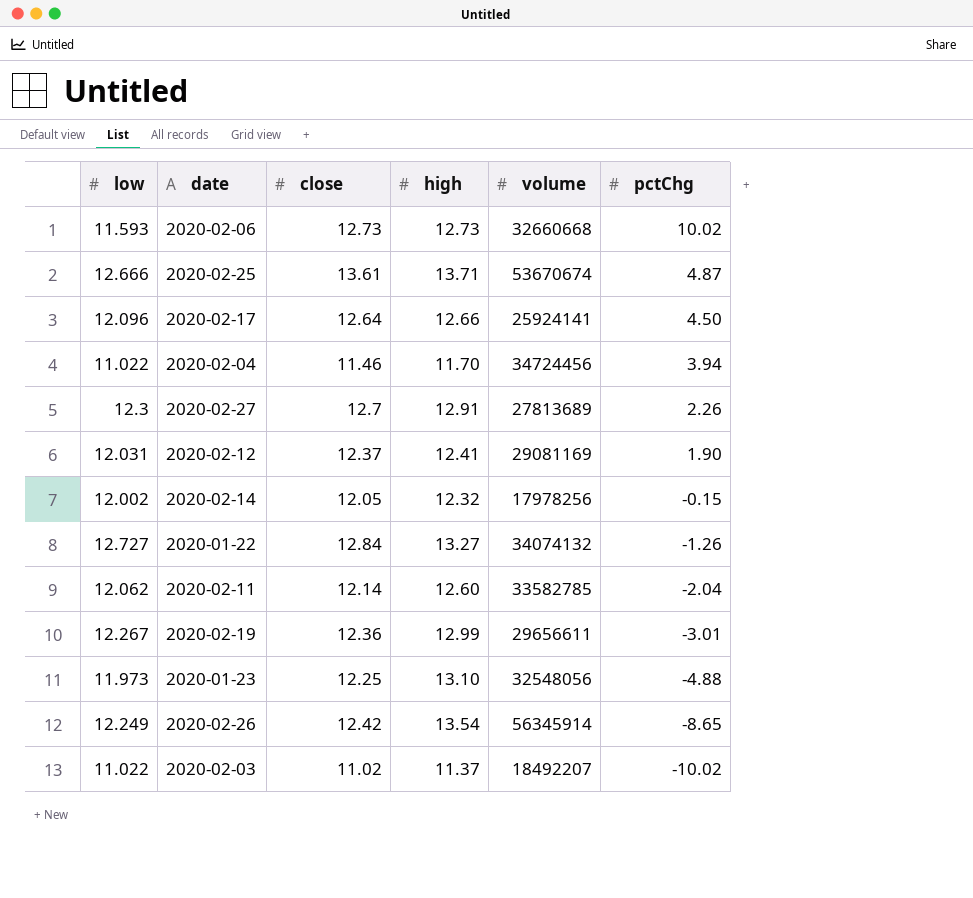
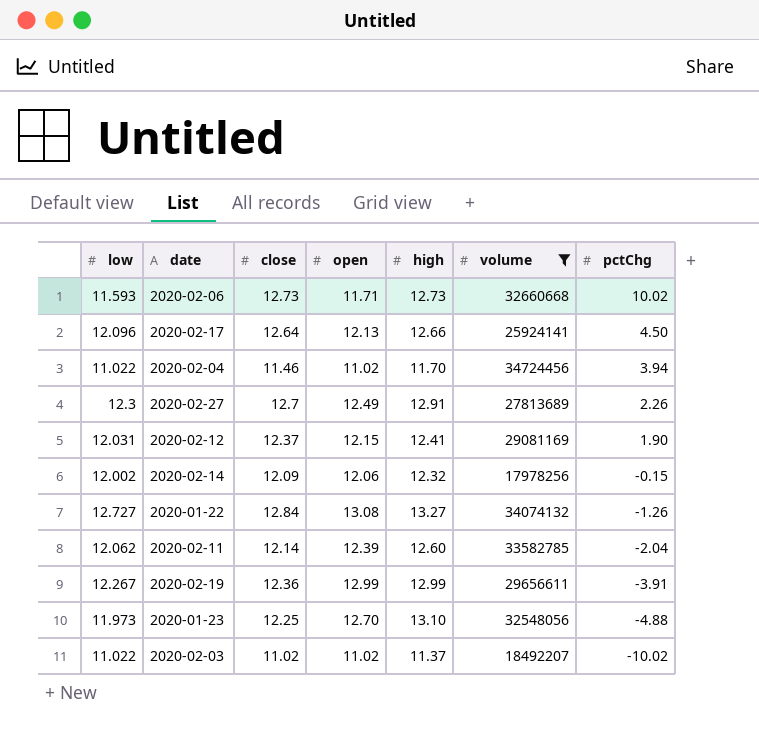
filter: none -> volume <= 34724456
column open | position: none -> 4
2020-02-14 | close: 12.05 -> 12.09
2020-02-19 | pctChg: -3.01 -> -3.91

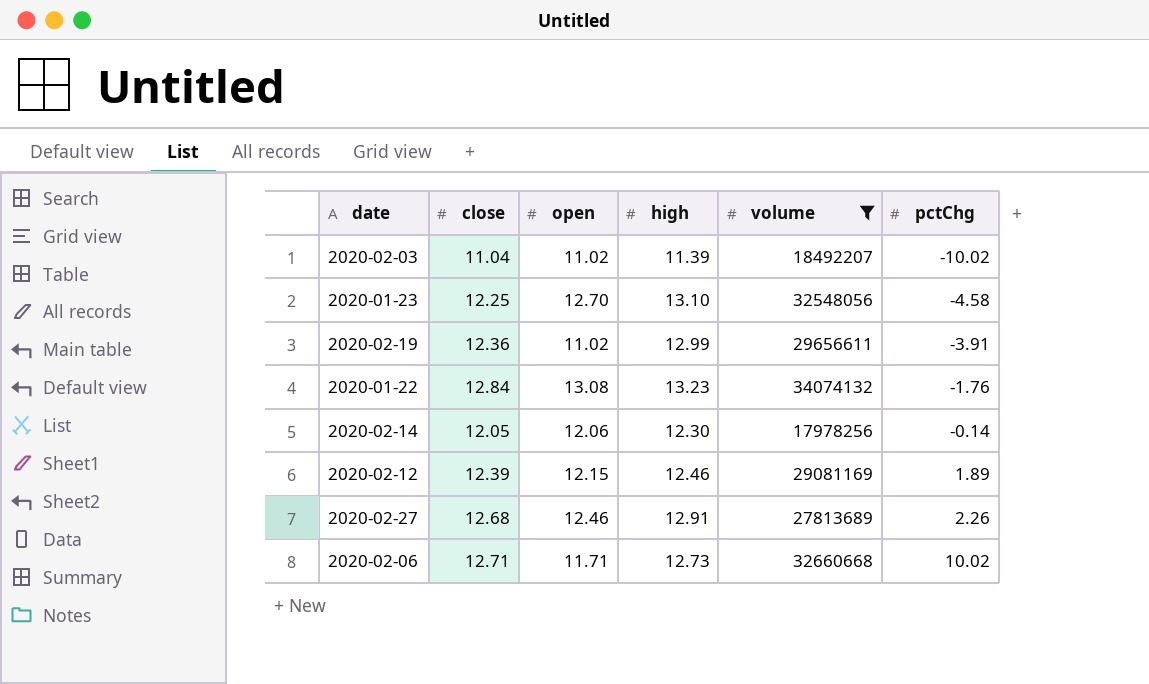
row order: pctChg descending -> pctChg ascending
column low | position: 1 -> none
row 2020-02-17: 12.096 | 12.64 | 12.13 | 12.66 | 25924141 | 4.50 -> none
row 2020-02-04: 11.022 | 11.46 | 11.02 | 11.70 | 34724456 | 3.94 -> none
row 2020-02-11: 12.062 | 12.14 | 12.39 | 12.60 | 33582785 | -2.04 -> none
2020-02-03 | close: 11.02 -> 11.04
2020-02-03 | high: 11.37 -> 11.39
2020-01-23 | pctChg: -4.88 -> -4.58
2020-02-19 | open: 12.99 -> 11.02
2020-01-22 | high: 13.27 -> 13.23
2020-01-22 | pctChg: -1.26 -> -1.76
2020-02-14 | close: 12.09 -> 12.05
2020-02-14 | high: 12.32 -> 12.30
2020-02-14 | pctChg: -0.15 -> -0.14
2020-02-12 | close: 12.37 -> 12.39
2020-02-12 | high: 12.41 -> 12.46
2020-02-12 | pctChg: 1.90 -> 1.89
2020-02-27 | close: 12.7 -> 12.68
2020-02-27 | open: 12.49 -> 12.46
2020-02-06 | close: 12.73 -> 12.71

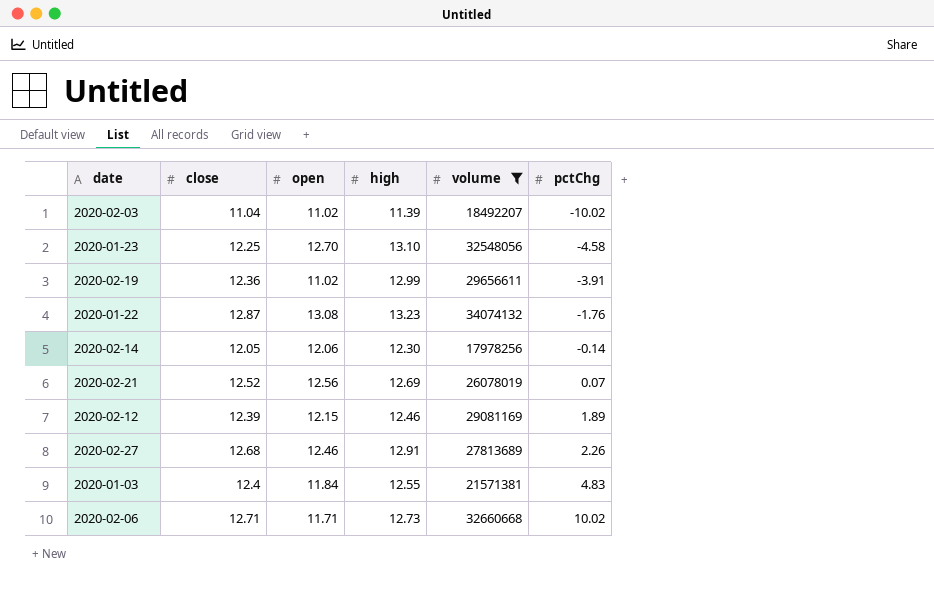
2020-01-22 | close: 12.84 -> 12.87
row 2020-02-21: none -> 12.52 | 12.56 | 12.69 | 26078019 | 0.07
row 2020-01-03: none -> 12.4 | 11.84 | 12.55 | 21571381 | 4.83

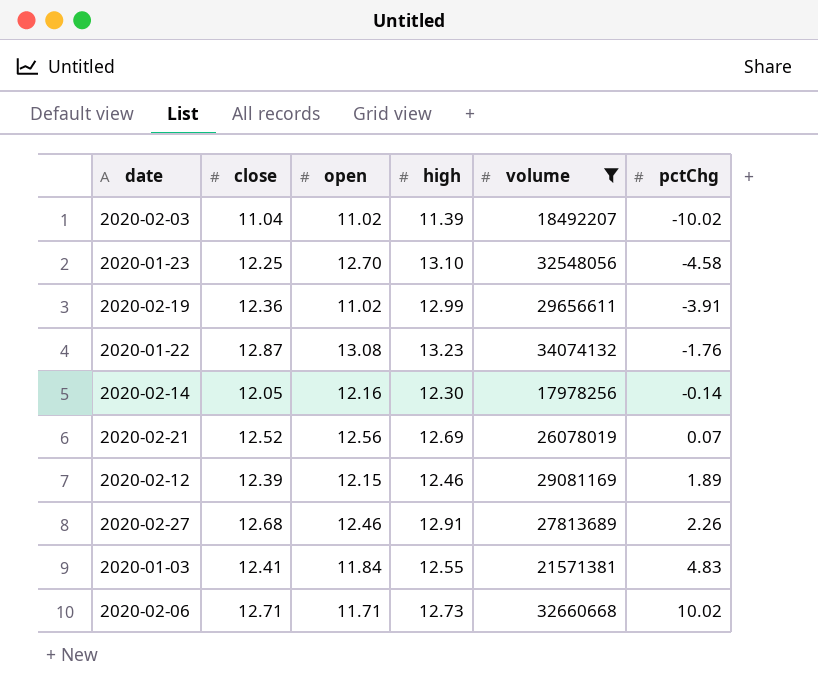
2020-02-14 | open: 12.06 -> 12.16
2020-01-03 | close: 12.4 -> 12.41

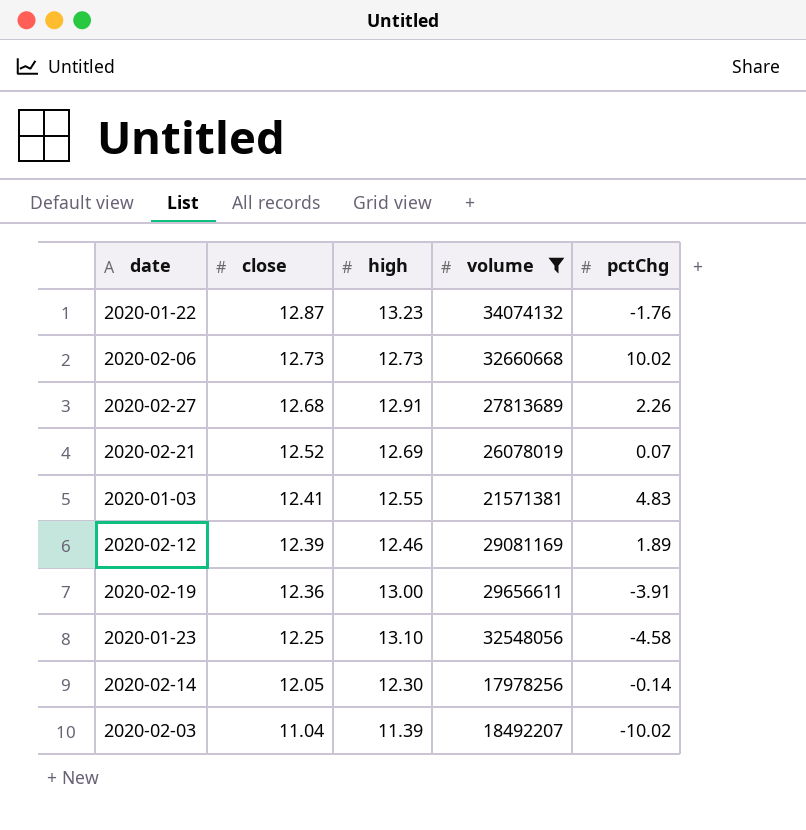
row order: pctChg ascending -> close descending
column open | position: 3 -> none
2020-02-06 | close: 12.71 -> 12.73
2020-02-19 | high: 12.99 -> 13.00

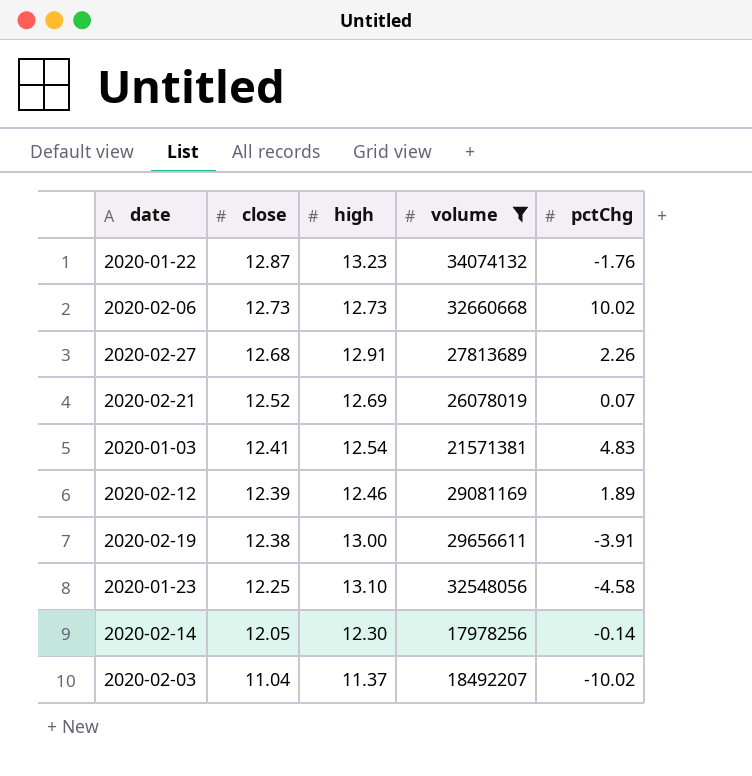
2020-01-03 | high: 12.55 -> 12.54
2020-02-19 | close: 12.36 -> 12.38
2020-02-03 | high: 11.39 -> 11.37

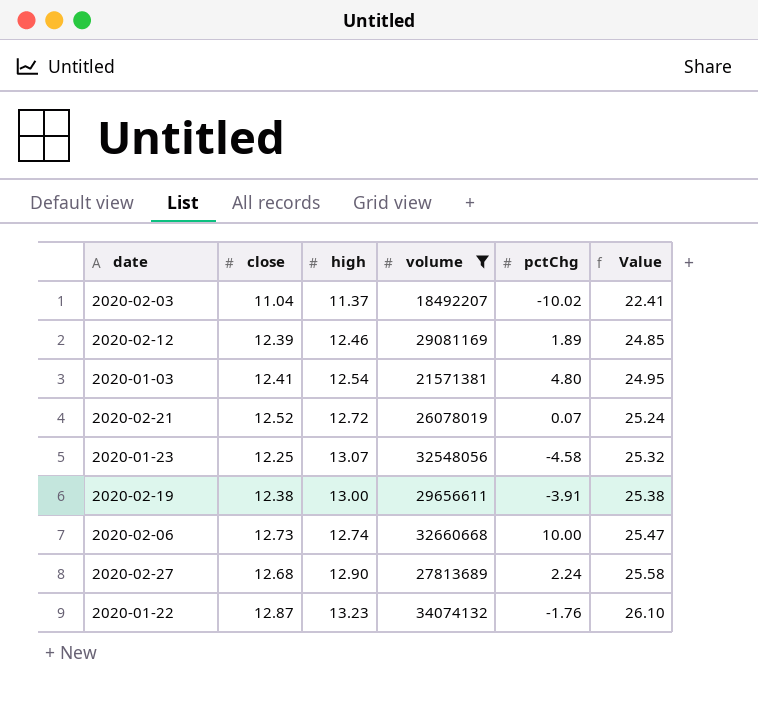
row order: close descending -> Value ascending
column Value | formula: none -> [close] + [high]
row 2020-02-14: 12.05 | 12.30 | 17978256 | -0.14 -> none
2020-01-03 | pctChg: 4.83 -> 4.80
2020-02-21 | high: 12.69 -> 12.72
2020-01-23 | high: 13.10 -> 13.07
2020-02-06 | high: 12.73 -> 12.74
2020-02-06 | pctChg: 10.02 -> 10.00
2020-02-27 | high: 12.91 -> 12.90
2020-02-27 | pctChg: 2.26 -> 2.24

